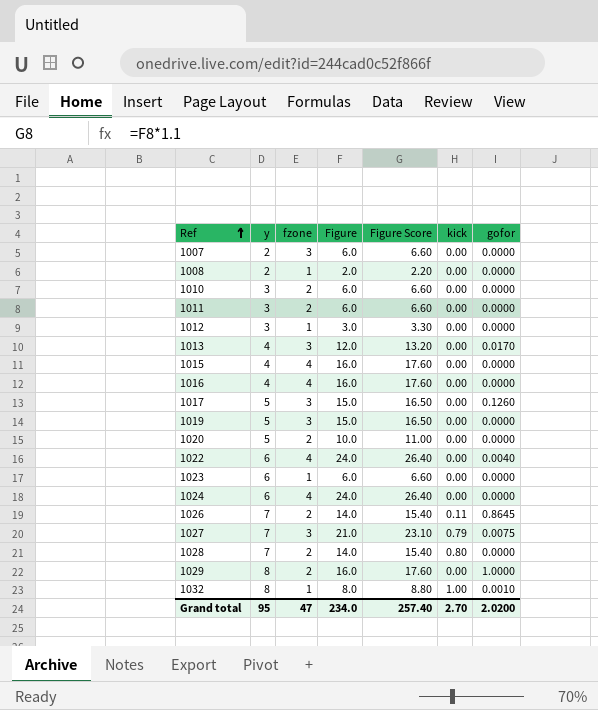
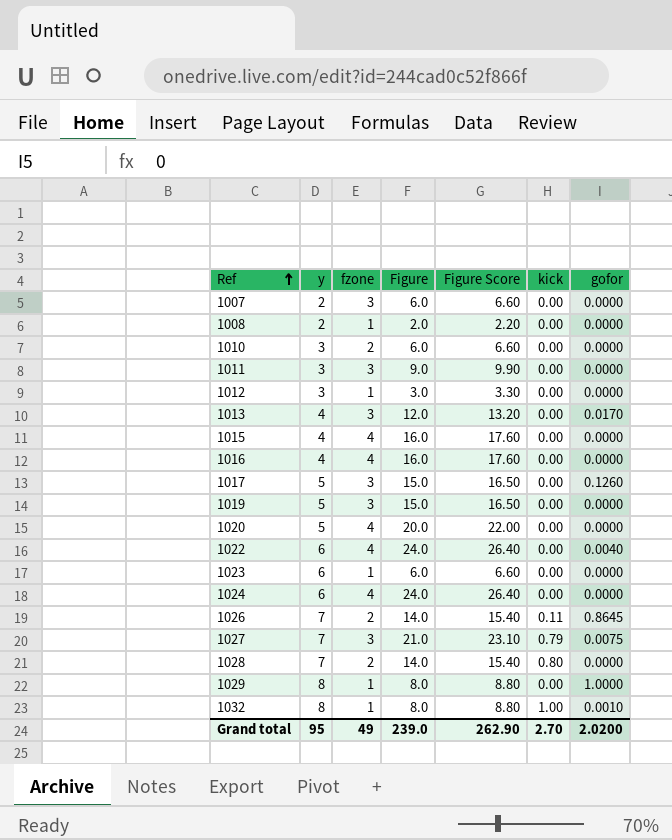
1011 | fzone: 2 -> 3
1011 | Figure: 6.0 -> 9.0
1011 | Figure Score: 6.60 -> 9.90
1020 | fzone: 2 -> 4
1020 | Figure: 10.0 -> 20.0
1020 | Figure Score: 11.00 -> 22.00
1029 | fzone: 2 -> 1
1029 | Figure: 16.0 -> 8.0
1029 | Figure Score: 17.60 -> 8.80
Grand total | fzone: 47 -> 49
Grand total | Figure: 234.0 -> 239.0
Grand total | Figure Score: 257.40 -> 262.90

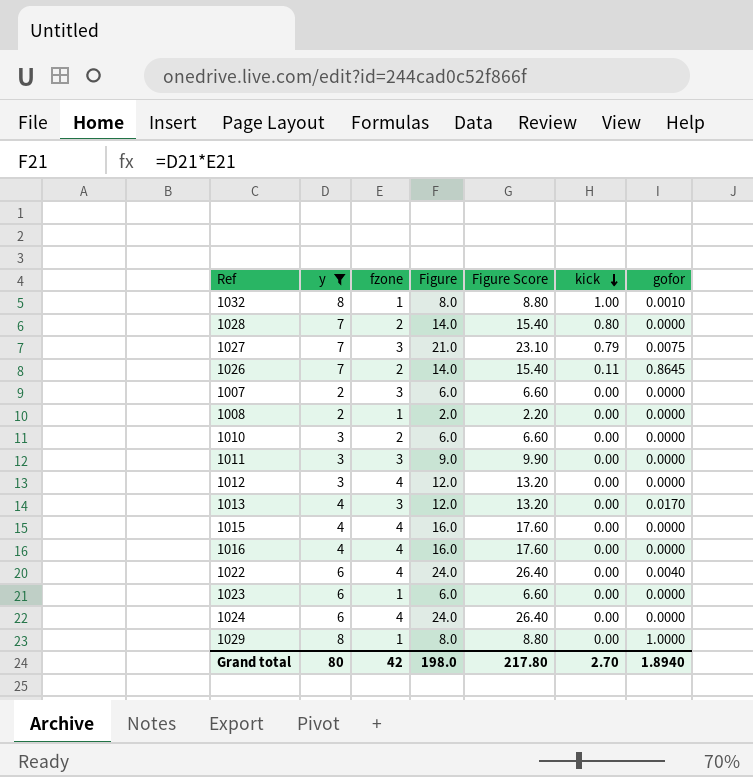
filter: none -> y != 5
row order: Ref ascending -> kick descending
1012 | fzone: 1 -> 4
1012 | Figure: 3.0 -> 12.0
1012 | Figure Score: 3.30 -> 13.20
Grand total | y: 95 -> 80
Grand total | fzone: 49 -> 42
Grand total | Figure: 239.0 -> 198.0
Grand total | Figure Score: 262.90 -> 217.80
Grand total | gofor: 2.0200 -> 1.8940

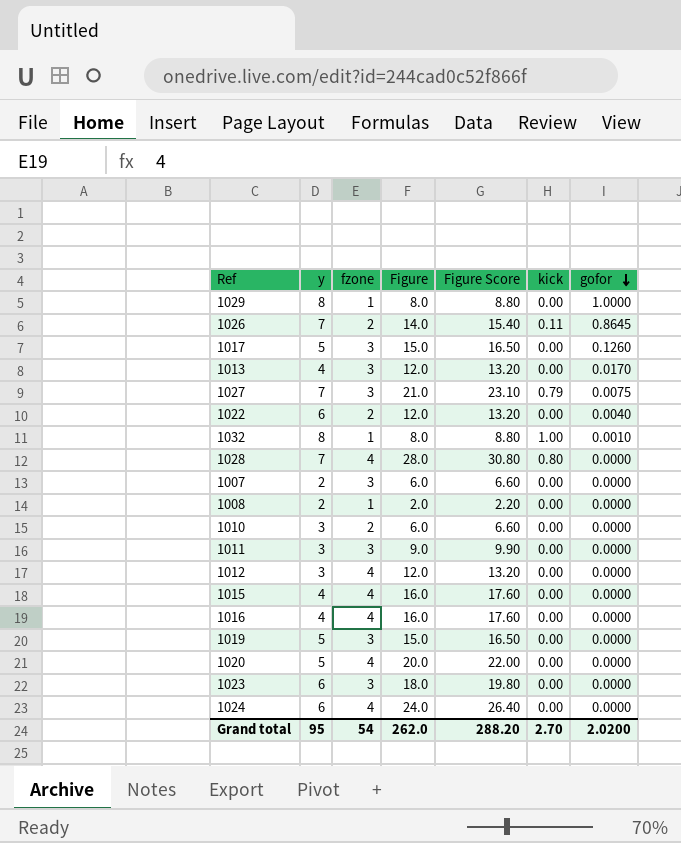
filter: y != 5 -> none
row order: kick descending -> gofor descending
1022 | fzone: 4 -> 2
1022 | Figure: 24.0 -> 12.0
1022 | Figure Score: 26.40 -> 13.20
1028 | fzone: 2 -> 4
1028 | Figure: 14.0 -> 28.0
1028 | Figure Score: 15.40 -> 30.80
1023 | fzone: 1 -> 3
1023 | Figure: 6.0 -> 18.0
1023 | Figure Score: 6.60 -> 19.80
Grand total | y: 80 -> 95
Grand total | fzone: 42 -> 54
Grand total | Figure: 198.0 -> 262.0
Grand total | Figure Score: 217.80 -> 288.20
Grand total | gofor: 1.8940 -> 2.0200

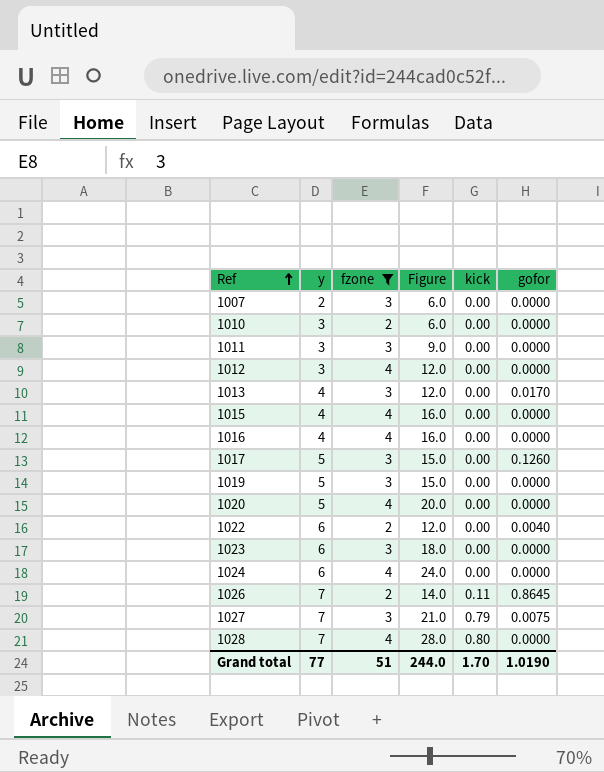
filter: none -> fzone != 1
row order: gofor descending -> Ref ascending
column Figure Score | formula: [Figure] * 1.1 -> none
Grand total | y: 95 -> 77
Grand total | fzone: 54 -> 51
Grand total | Figure: 262.0 -> 244.0
Grand total | kick: 2.70 -> 1.70
Grand total | gofor: 2.0200 -> 1.0190

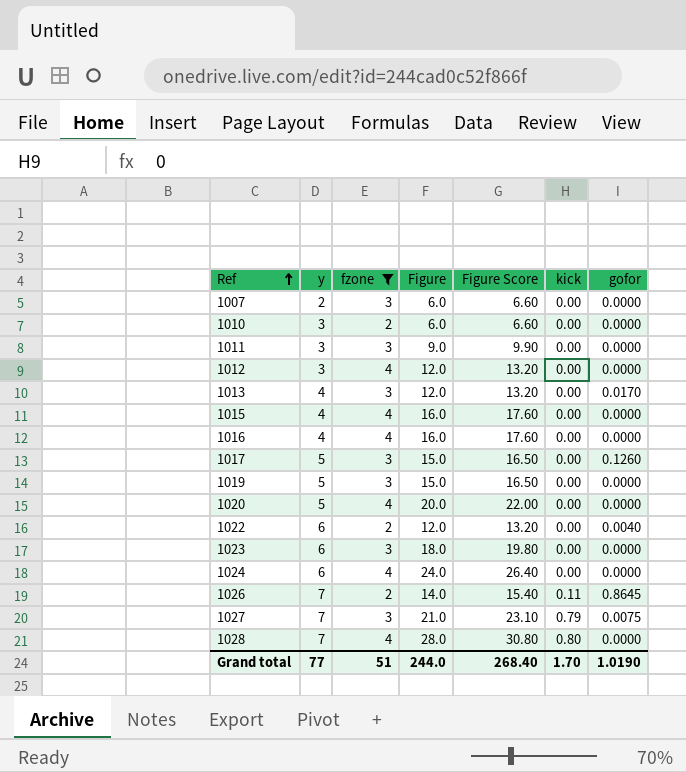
column Figure Score | formula: none -> [Figure] * 1.1

